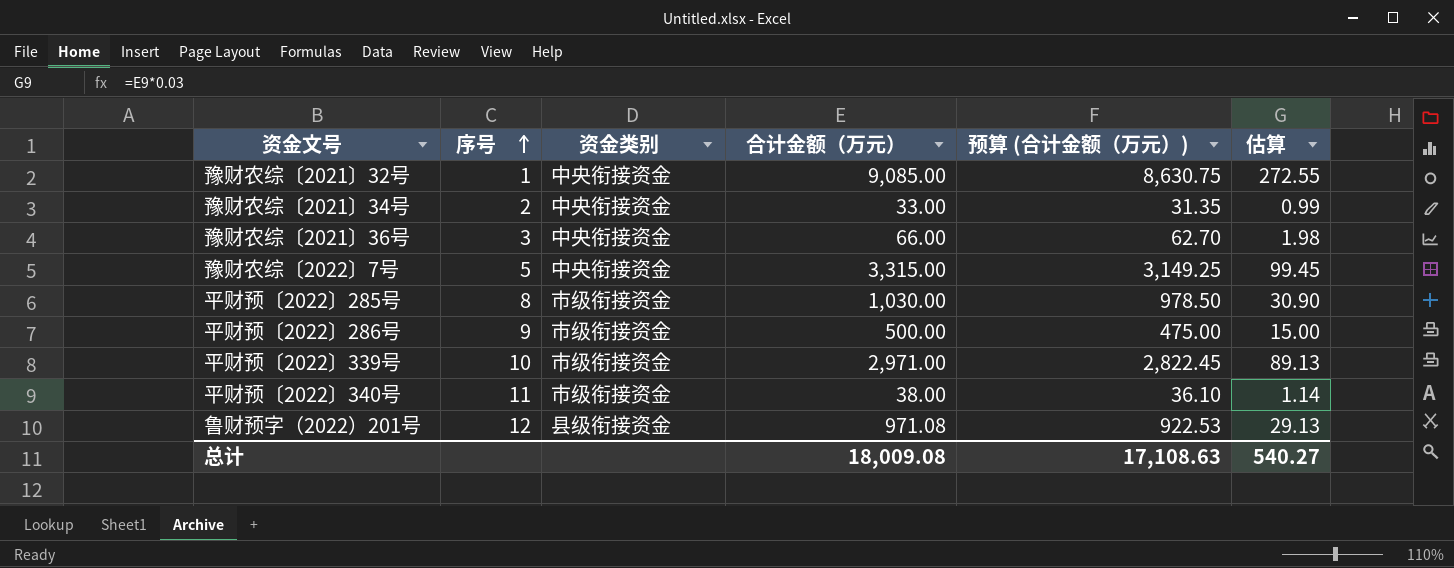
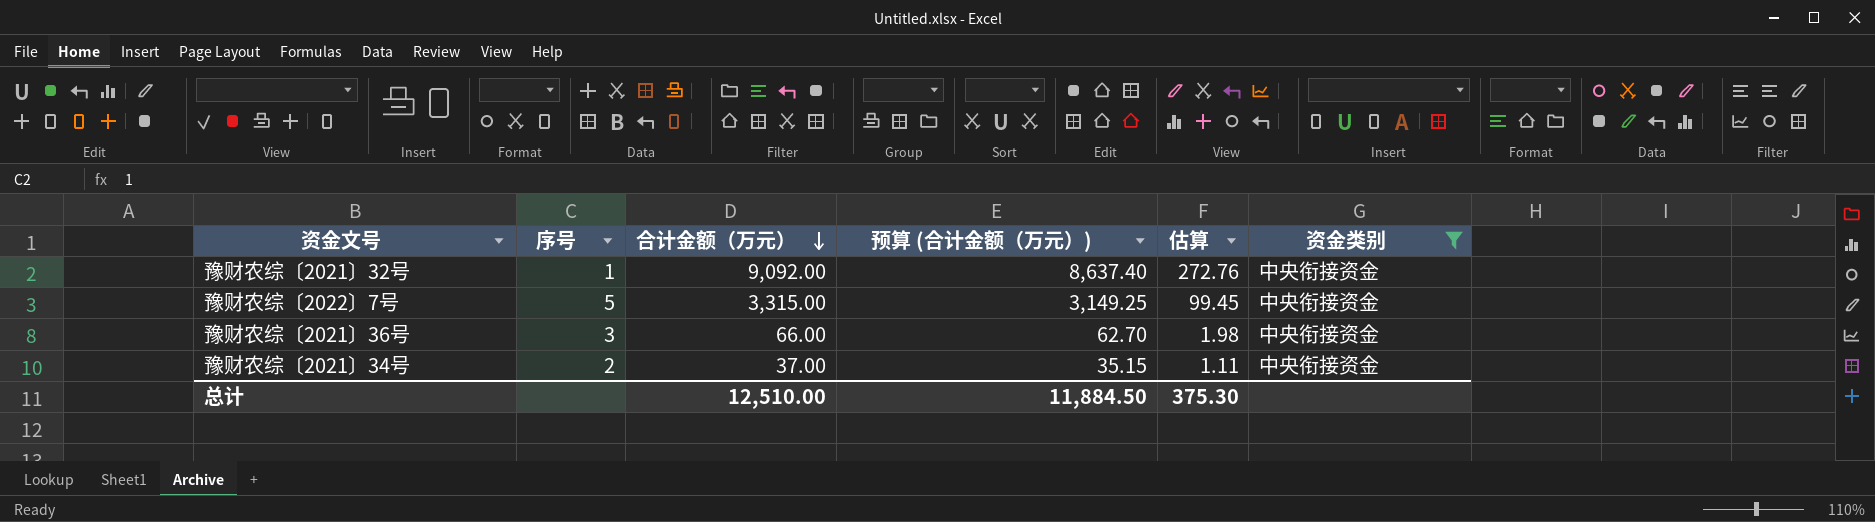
filter: none -> 资金类别 = 中央衔接资金
row order: 序号 ascending -> 合计金额（万元） descending
column 资金类别 | position: 3 -> 6
豫财农综〔2021〕32号 | 合计金额（万元）: 9,085.00 -> 9,092.00
豫财农综〔2021〕32号 | 预算 (合计金额（万元）): 8,630.75 -> 8,637.40
豫财农综〔2021〕32号 | 估算: 272.55 -> 272.76
豫财农综〔2021〕34号 | 合计金额（万元）: 33.00 -> 37.00
豫财农综〔2021〕34号 | 预算 (合计金额（万元）): 31.35 -> 35.15
豫财农综〔2021〕34号 | 估算: 0.99 -> 1.11
总计 | 合计金额（万元）: 18,009.08 -> 12,510.00
总计 | 预算 (合计金额（万元）): 17,108.63 -> 11,884.50
总计 | 估算: 540.27 -> 375.30

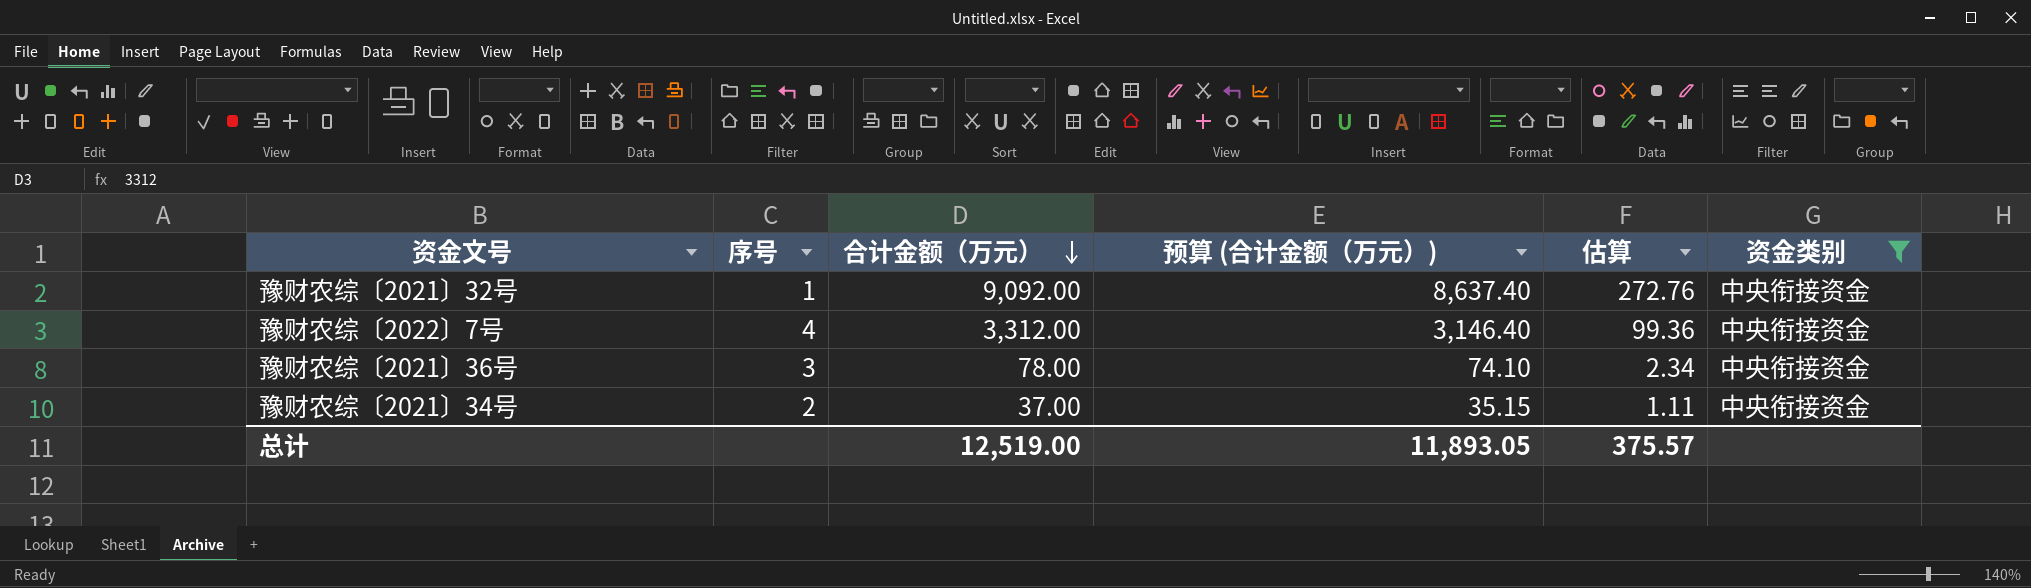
豫财农综〔2022〕7号 | 序号: 5 -> 4
豫财农综〔2022〕7号 | 合计金额（万元）: 3,315.00 -> 3,312.00
豫财农综〔2022〕7号 | 预算 (合计金额（万元）): 3,149.25 -> 3,146.40
豫财农综〔2022〕7号 | 估算: 99.45 -> 99.36
豫财农综〔2021〕36号 | 合计金额（万元）: 66.00 -> 78.00
豫财农综〔2021〕36号 | 预算 (合计金额（万元）): 62.70 -> 74.10
豫财农综〔2021〕36号 | 估算: 1.98 -> 2.34
总计 | 合计金额（万元）: 12,510.00 -> 12,519.00
总计 | 预算 (合计金额（万元）): 11,884.50 -> 11,893.05
总计 | 估算: 375.30 -> 375.57

